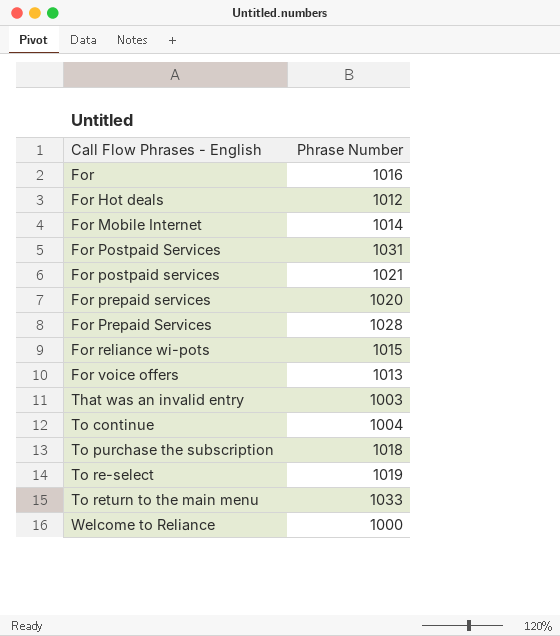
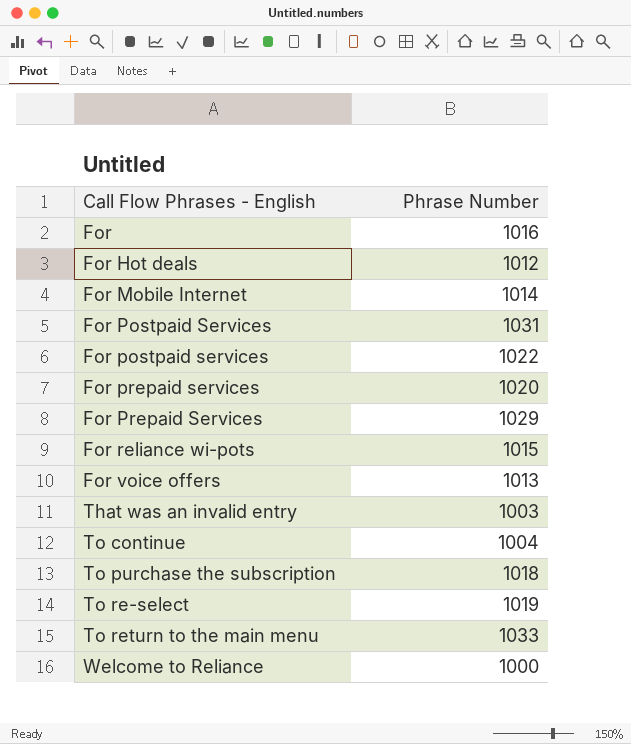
For postpaid services | Phrase Number: 1021 -> 1022
For Prepaid Services | Phrase Number: 1028 -> 1029

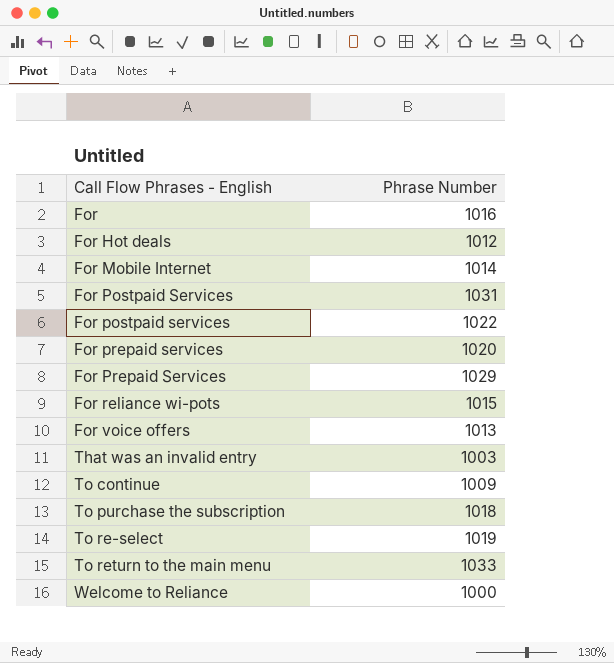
To continue | Phrase Number: 1004 -> 1009

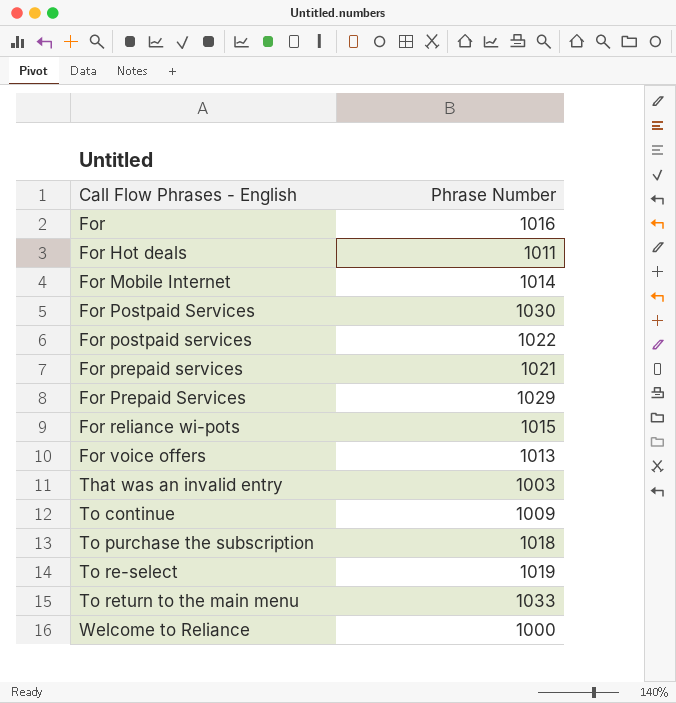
For Hot deals | Phrase Number: 1012 -> 1011
For Postpaid Services | Phrase Number: 1031 -> 1030
For prepaid services | Phrase Number: 1020 -> 1021

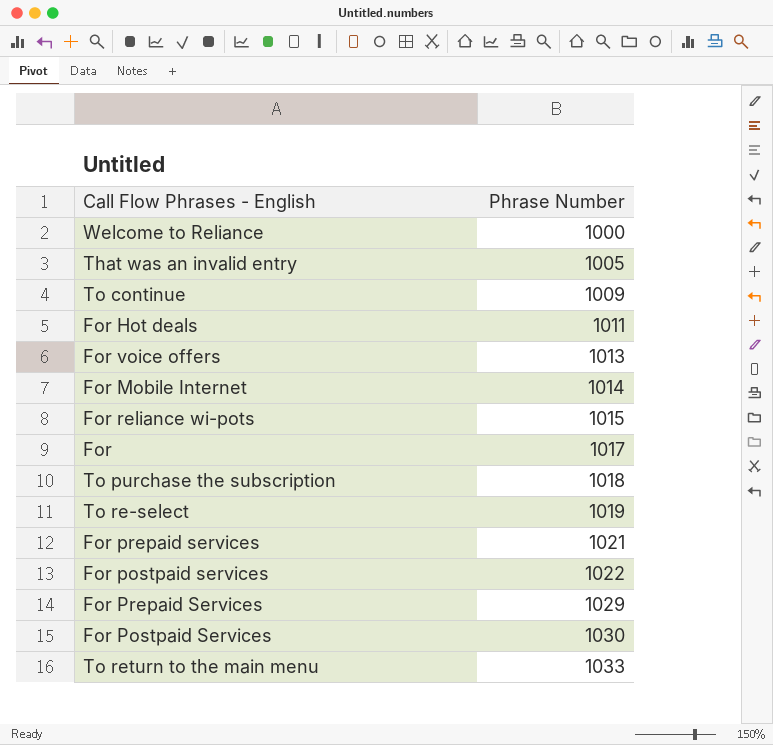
row order: Call Flow Phrases - English ascending -> Phrase Number ascending
That was an invalid entry | Phrase Number: 1003 -> 1005
For | Phrase Number: 1016 -> 1017

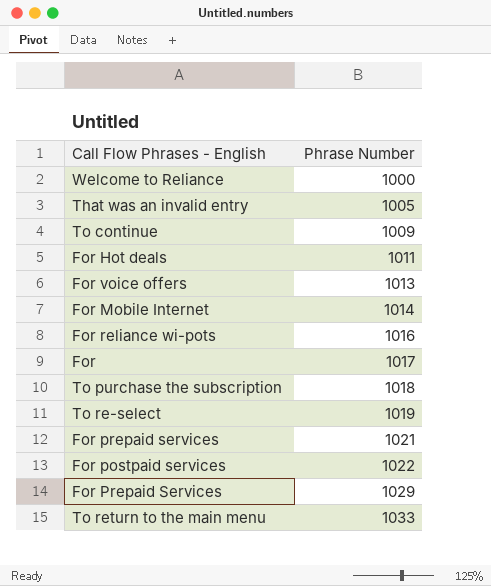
row For Postpaid Services: 1030 -> none
For reliance wi-pots | Phrase Number: 1015 -> 1016

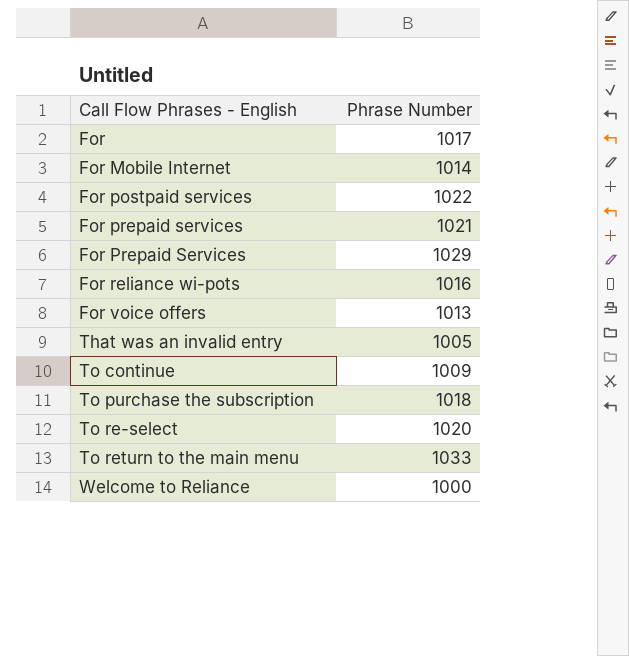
row order: Phrase Number ascending -> Call Flow Phrases - English ascending
row For Hot deals: 1011 -> none
To re-select | Phrase Number: 1019 -> 1020

